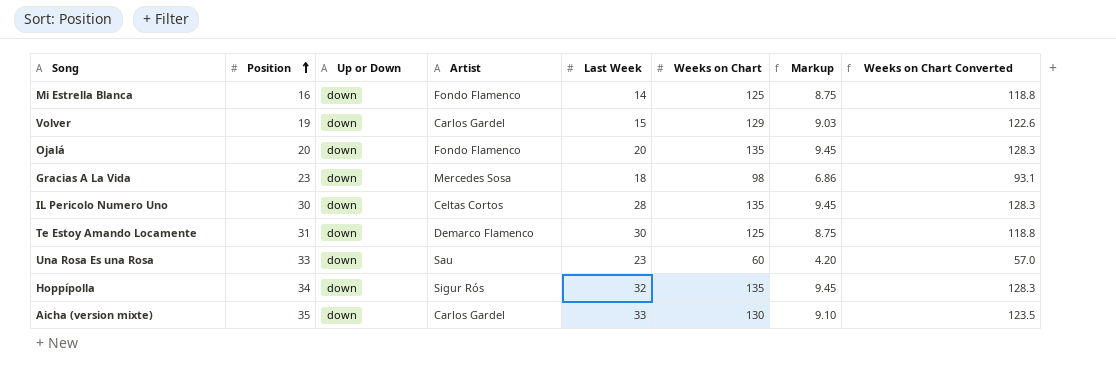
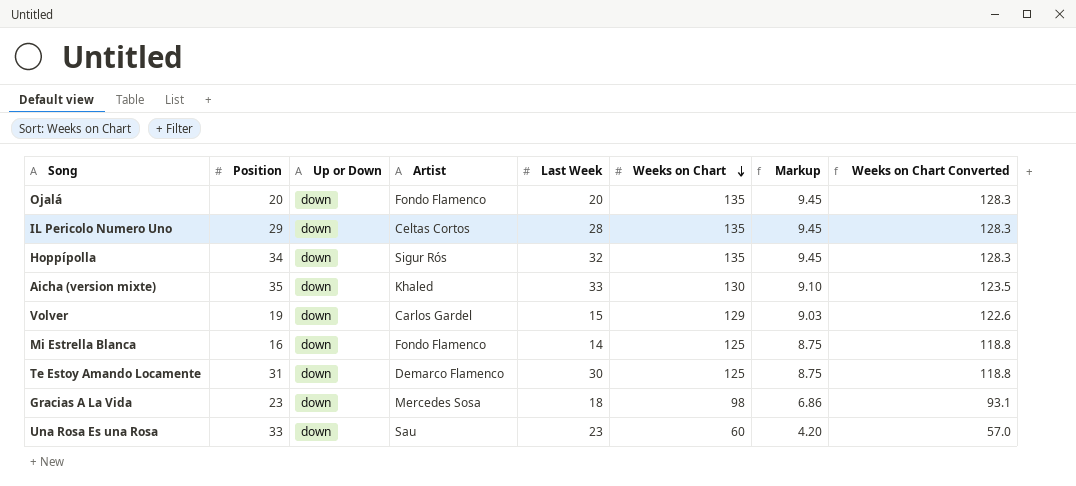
row order: Position ascending -> Weeks on Chart descending
IL Pericolo Numero Uno | Position: 30 -> 29
Aicha (version mixte) | Artist: Carlos Gardel -> Khaled

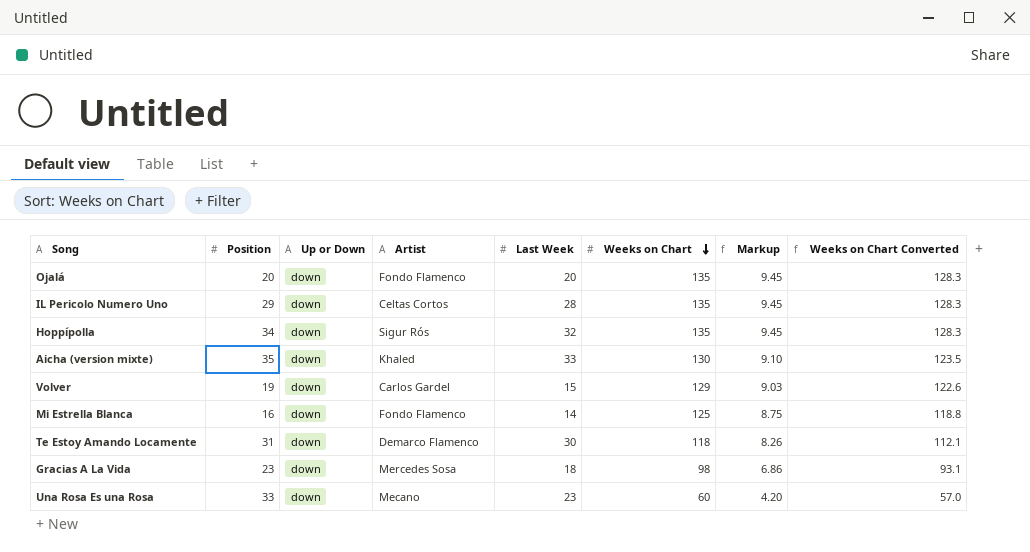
Te Estoy Amando Locamente | Weeks on Chart: 125 -> 118
Te Estoy Amando Locamente | Markup: 8.75 -> 8.26
Te Estoy Amando Locamente | Weeks on Chart Converted: 118.8 -> 112.1
Una Rosa Es una Rosa | Artist: Sau -> Mecano

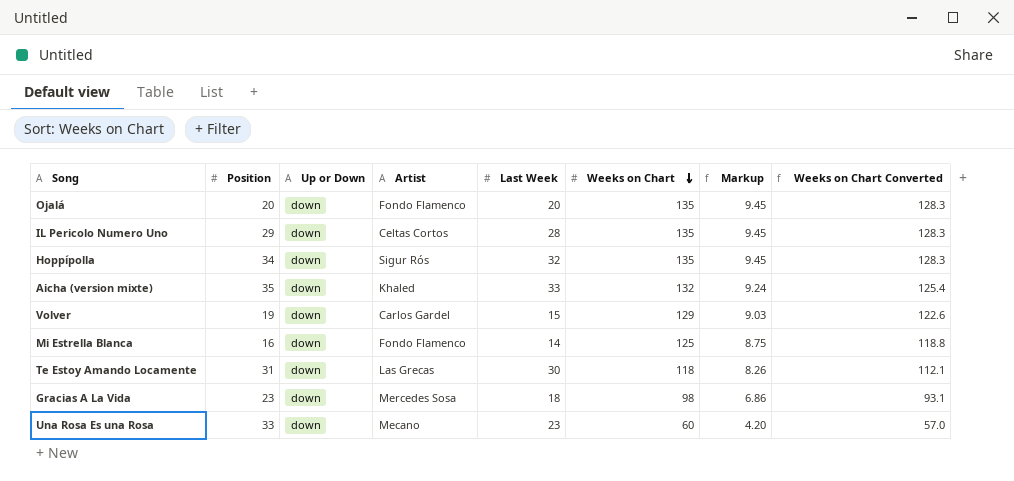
Aicha (version mixte) | Weeks on Chart: 130 -> 132
Aicha (version mixte) | Markup: 9.10 -> 9.24
Aicha (version mixte) | Weeks on Chart Converted: 123.5 -> 125.4
Te Estoy Amando Locamente | Artist: Demarco Flamenco -> Las Grecas

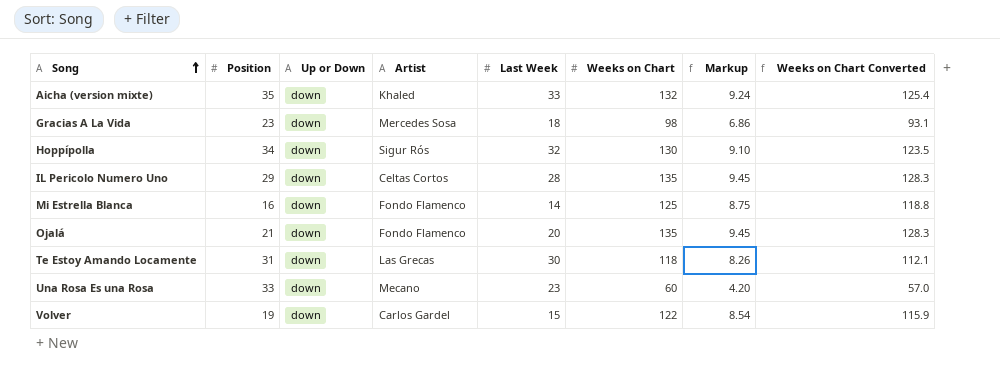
row order: Weeks on Chart descending -> Song ascending
Hoppípolla | Weeks on Chart: 135 -> 130
Hoppípolla | Markup: 9.45 -> 9.10
Hoppípolla | Weeks on Chart Converted: 128.3 -> 123.5
Ojalá | Position: 20 -> 21
Volver | Weeks on Chart: 129 -> 122
Volver | Markup: 9.03 -> 8.54
Volver | Weeks on Chart Converted: 122.6 -> 115.9

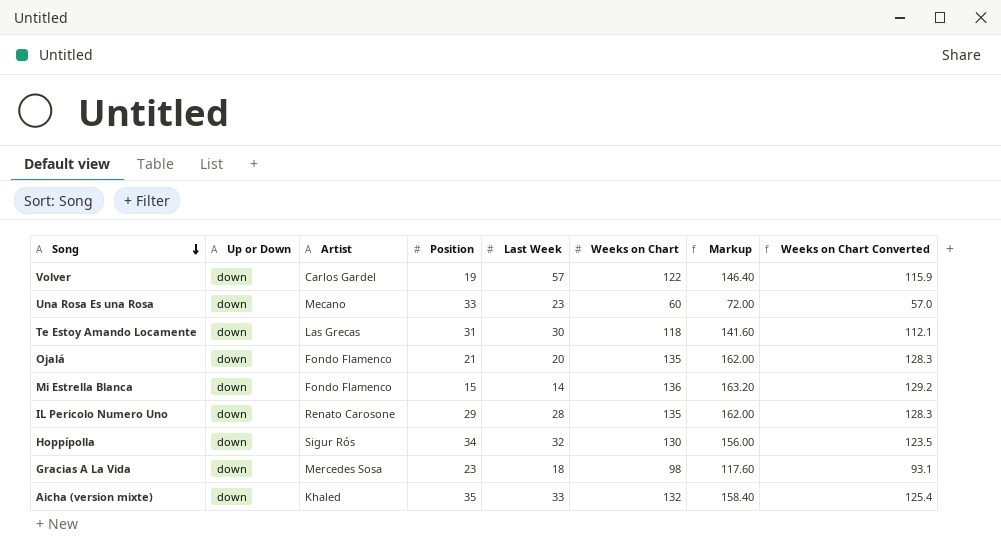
row order: Song ascending -> Song descending
column Position | position: 2 -> 4
column Markup | formula: [Weeks on Chart] * 0.07 -> [Weeks on Chart] * 1.2
Volver | Last Week: 15 -> 57
Mi Estrella Blanca | Position: 16 -> 15
Mi Estrella Blanca | Weeks on Chart: 125 -> 136
Mi Estrella Blanca | Weeks on Chart Converted: 118.8 -> 129.2
IL Pericolo Numero Uno | Artist: Celtas Cortos -> Renato Carosone

